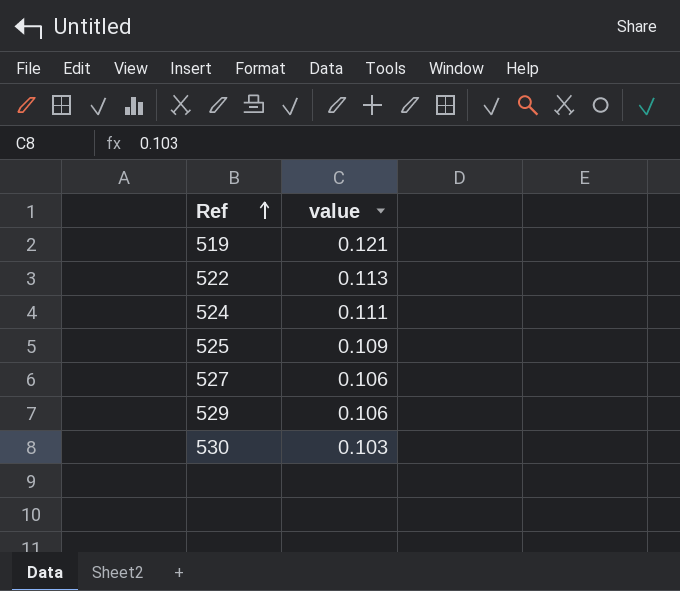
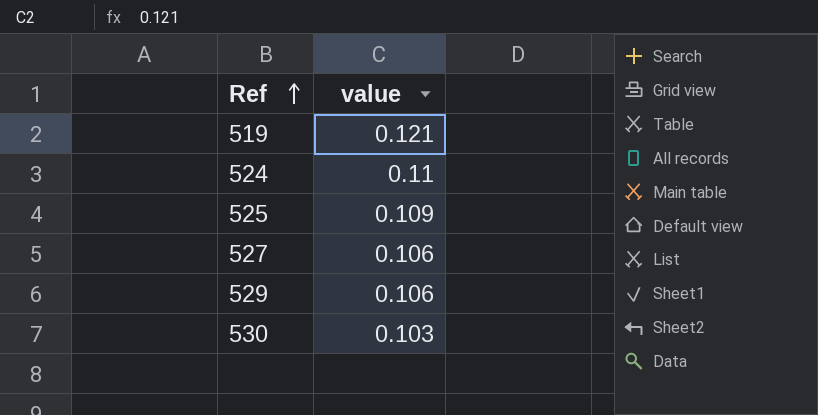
row 522: 0.113 -> none
524 | value: 0.111 -> 0.11

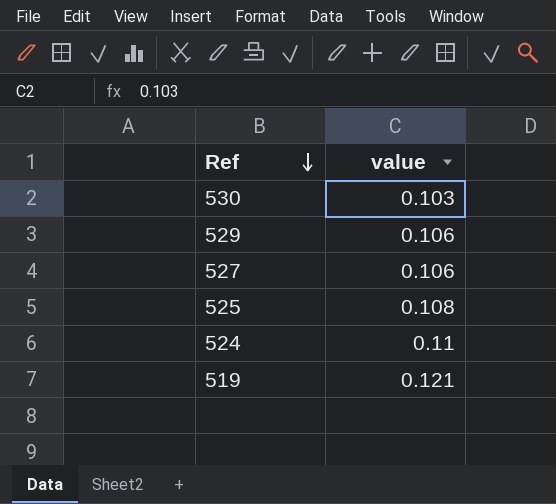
row order: Ref ascending -> Ref descending
525 | value: 0.109 -> 0.108

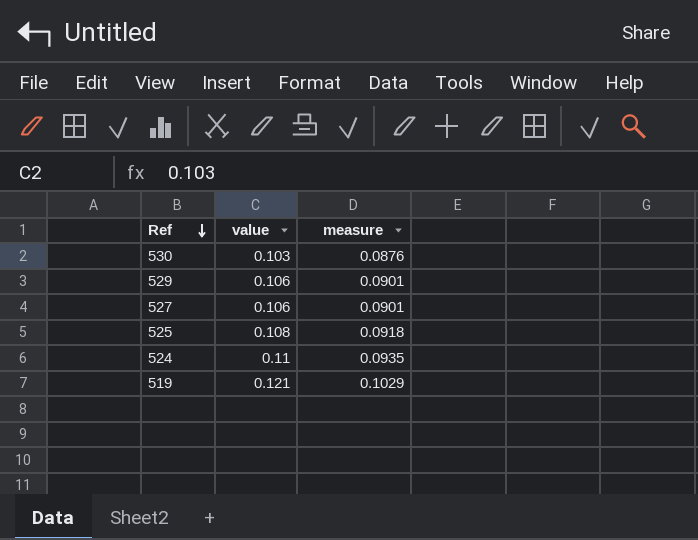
column measure | formula: none -> [value] * 0.85

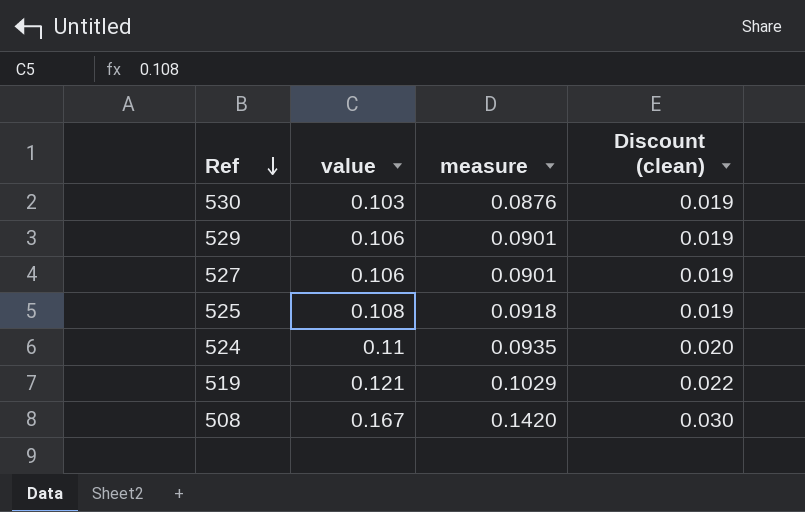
column Discount (clean) | formula: none -> [value] * 0.18
row 508: none -> 0.167 | 0.1420 | 0.030

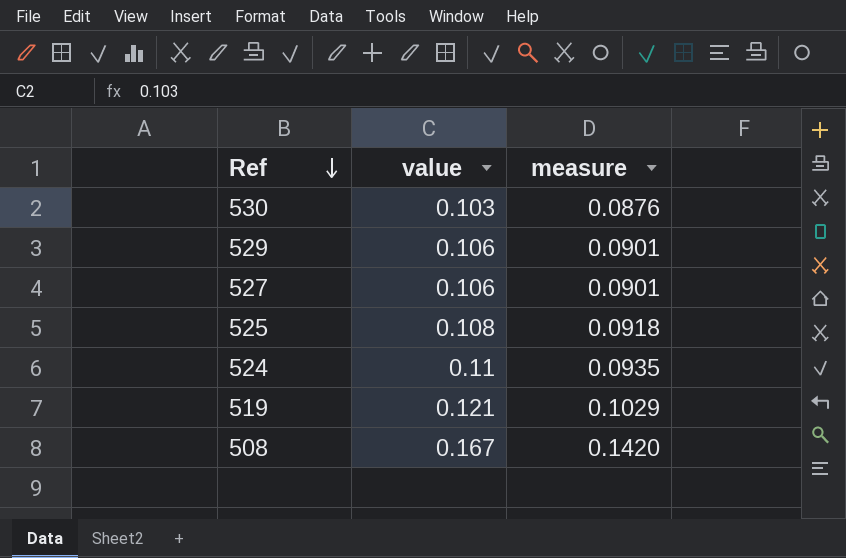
column Discount (clean) | formula: [value] * 0.18 -> none

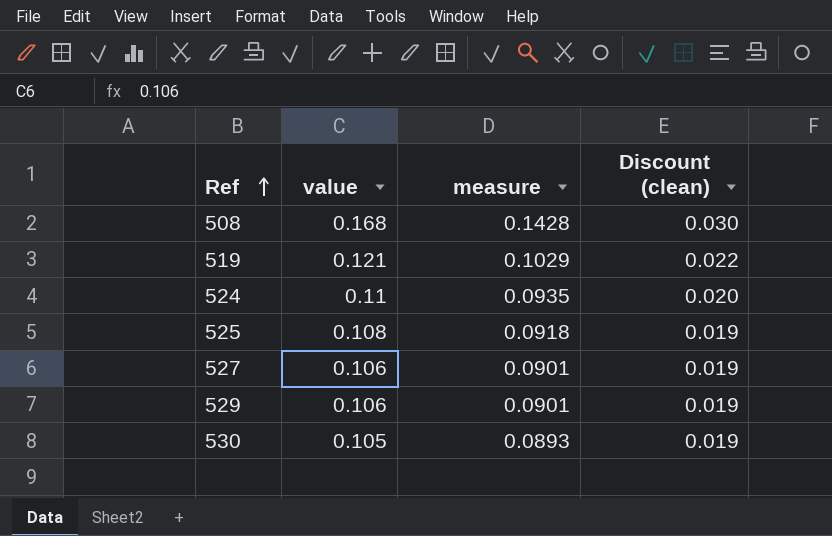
row order: Ref descending -> Ref ascending
column Discount (clean) | formula: none -> [value] * 0.18
508 | value: 0.167 -> 0.168
508 | measure: 0.1420 -> 0.1428
530 | value: 0.103 -> 0.105
530 | measure: 0.0876 -> 0.0893

